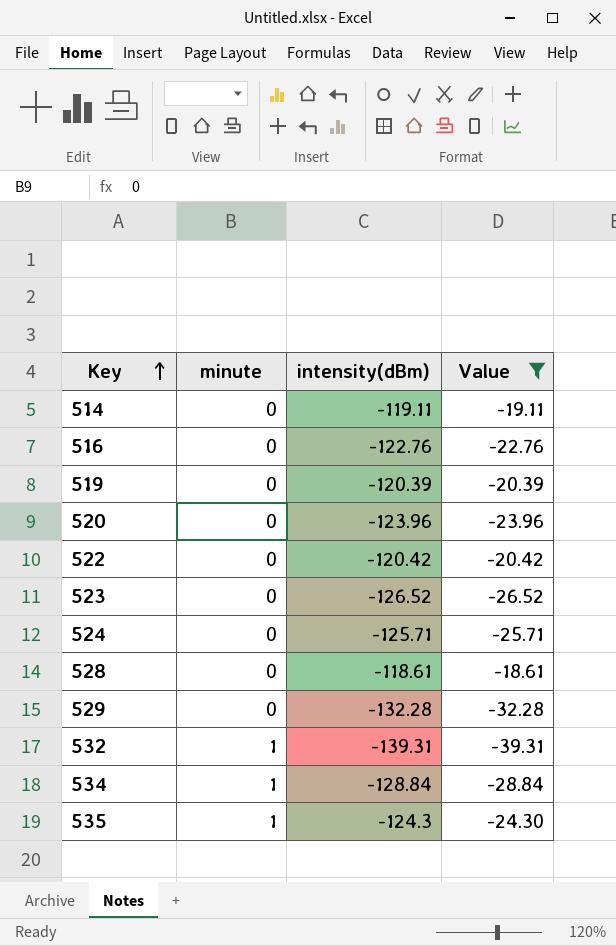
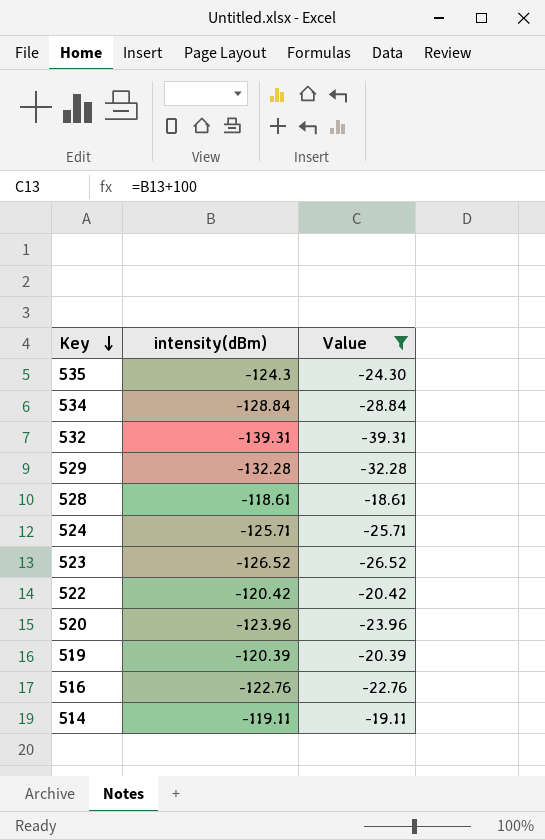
row order: Key ascending -> Key descending
column minute | position: 2 -> none

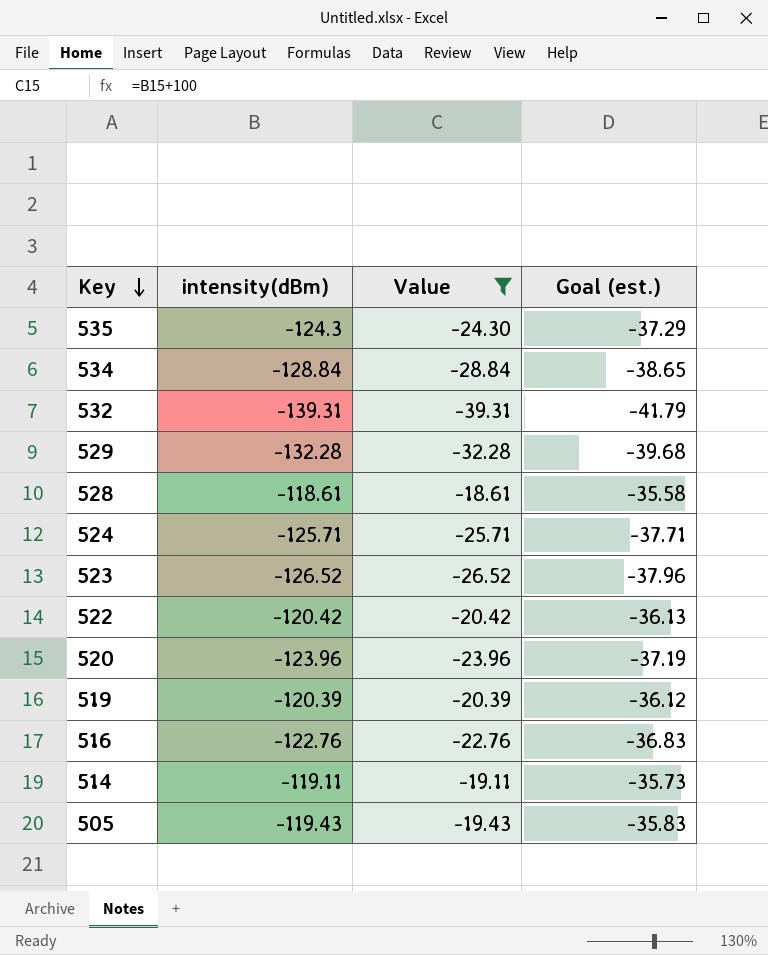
column Goal (est.) | formula: none -> [intensity(dBm)] * 0.3
row 505: none -> -119.43 | -19.43 | -35.83

